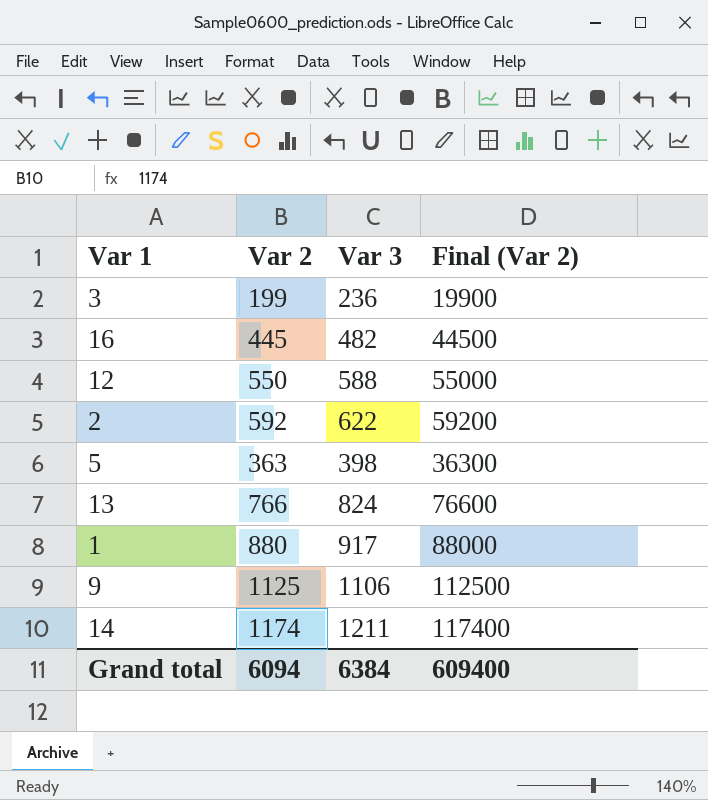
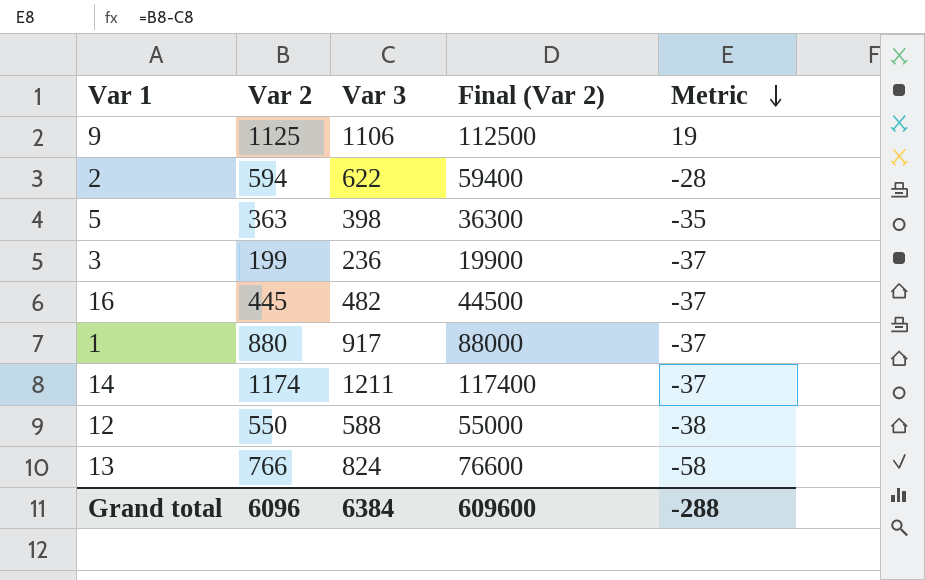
row order: none -> Metric descending
column Metric | formula: none -> [Var 2] - [Var 3]
2 | Var 2: 592 -> 594
2 | Final (Var 2): 59200 -> 59400
Grand total | Var 2: 6094 -> 6096
Grand total | Final (Var 2): 609400 -> 609600

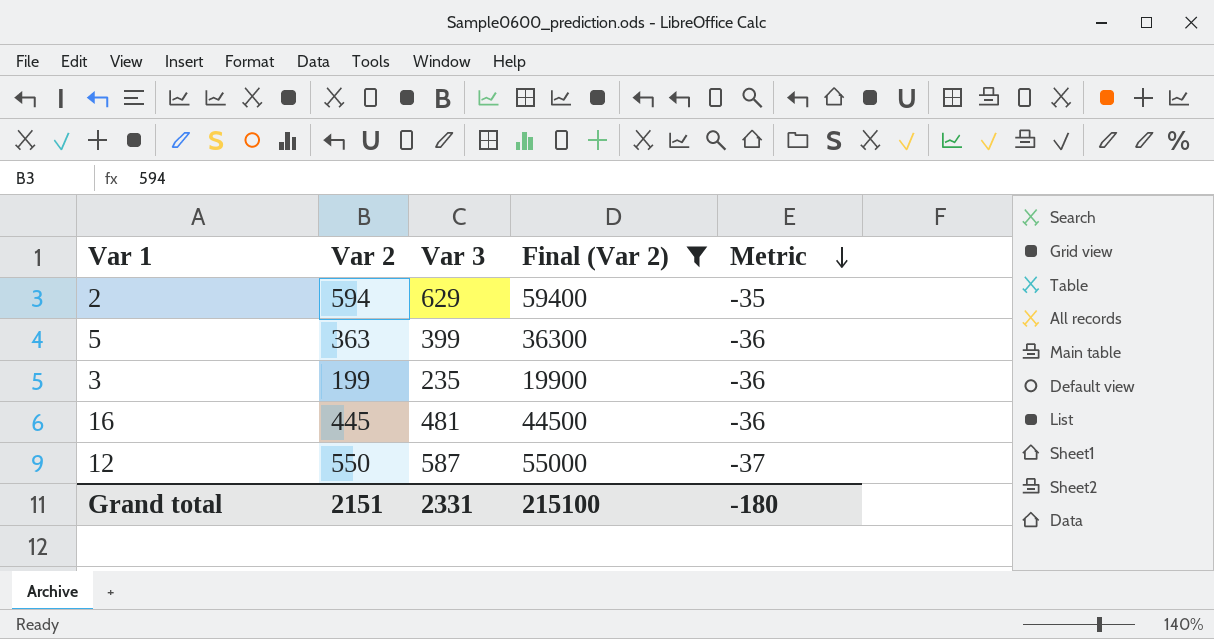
filter: none -> Final (Var 2) <= 59400
2 | Var 3: 622 -> 629
2 | Metric: -28 -> -35
5 | Var 3: 398 -> 399
5 | Metric: -35 -> -36
3 | Var 3: 236 -> 235
3 | Metric: -37 -> -36
16 | Var 3: 482 -> 481
16 | Metric: -37 -> -36
12 | Var 3: 588 -> 587
12 | Metric: -38 -> -37
Grand total | Var 2: 6096 -> 2151
Grand total | Var 3: 6384 -> 2331
Grand total | Final (Var 2): 609600 -> 215100
Grand total | Metric: -288 -> -180

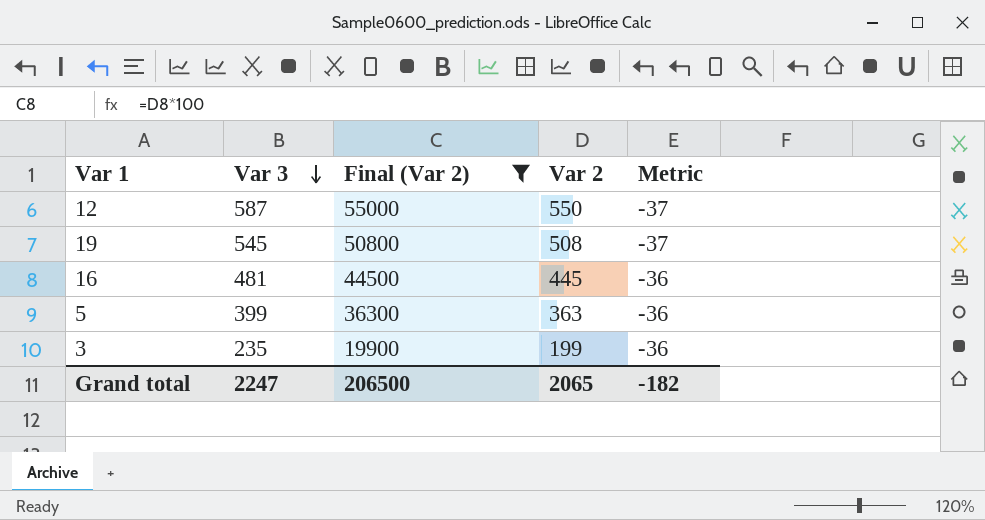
row order: Metric descending -> Var 3 descending
column Var 2 | position: 2 -> 4
row 2: 594 | 629 | 59400 | -35 -> none
row 19: none -> 545 | 50800 | 508 | -37
Grand total | Var 3: 2331 -> 2247
Grand total | Final (Var 2): 215100 -> 206500
Grand total | Var 2: 2151 -> 2065
Grand total | Metric: -180 -> -182

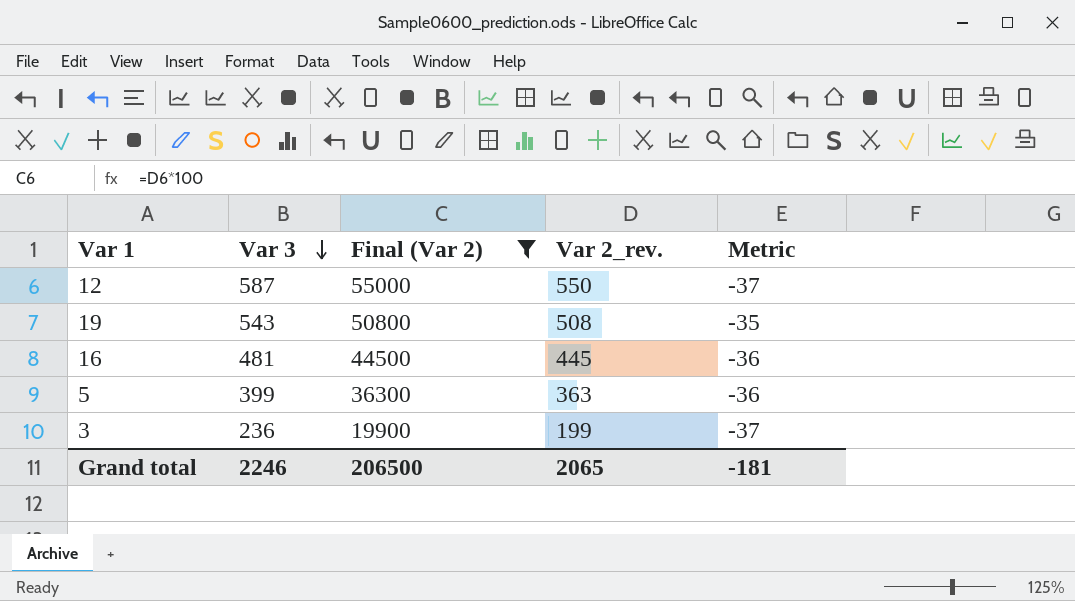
column name: Var 2 -> Var 2_rev.
19 | Var 3: 545 -> 543
19 | Metric: -37 -> -35
3 | Var 3: 235 -> 236
3 | Metric: -36 -> -37
Grand total | Var 3: 2247 -> 2246
Grand total | Metric: -182 -> -181

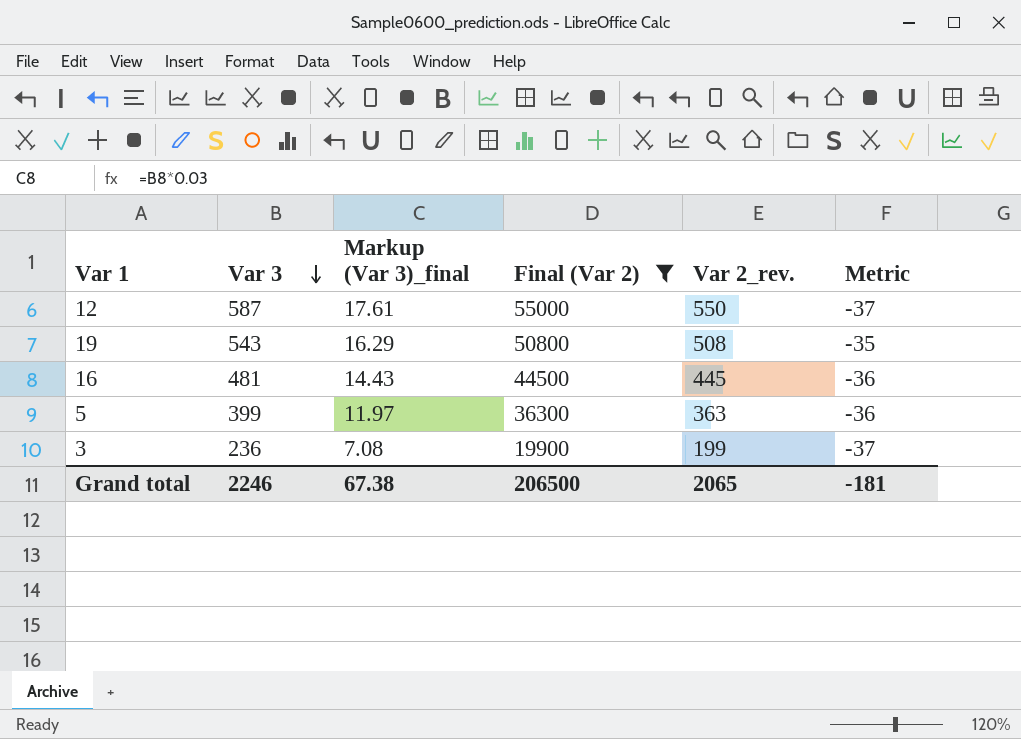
column Markup (Var 3)_final | formula: none -> [Var 3] * 0.03

